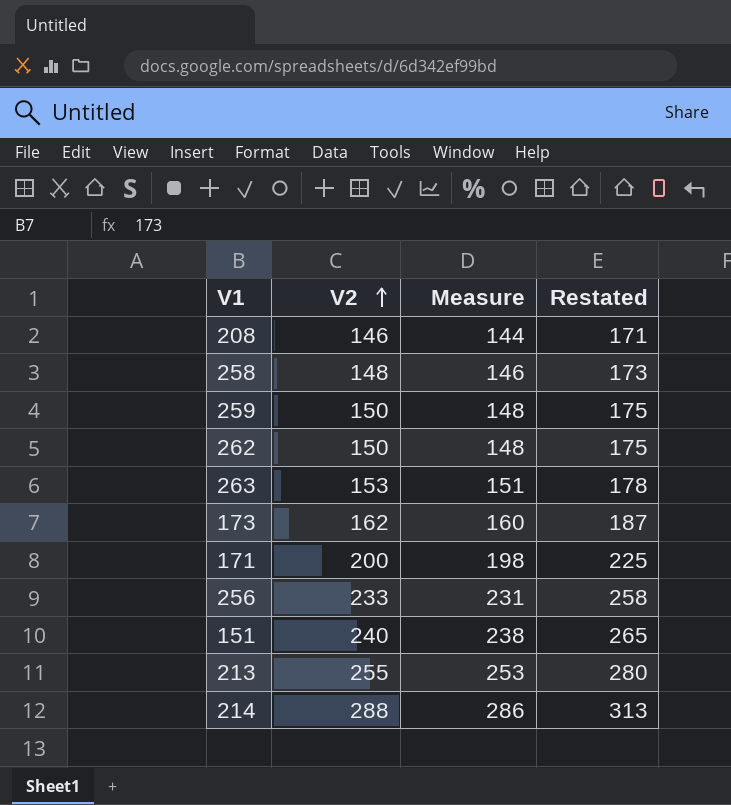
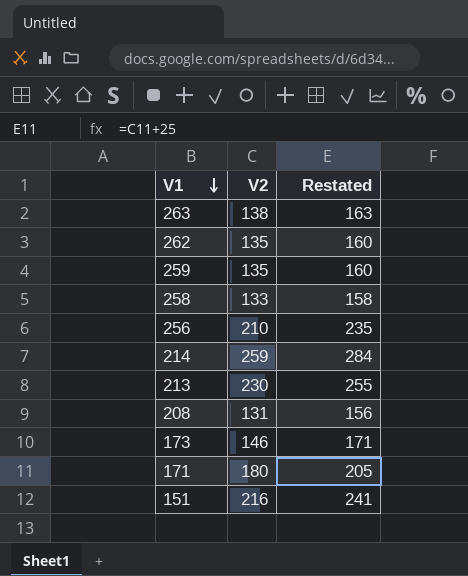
row order: V2 ascending -> V1 descending
column Measure | formula: [V2] - 2 -> none
263 | V2: 153 -> 138
263 | Restated: 178 -> 163
262 | V2: 150 -> 135
262 | Restated: 175 -> 160
259 | V2: 150 -> 135
259 | Restated: 175 -> 160
258 | V2: 148 -> 133
258 | Restated: 173 -> 158
256 | V2: 233 -> 210
256 | Restated: 258 -> 235
214 | V2: 288 -> 259
214 | Restated: 313 -> 284
213 | V2: 255 -> 230
213 | Restated: 280 -> 255
208 | V2: 146 -> 131
208 | Restated: 171 -> 156
173 | V2: 162 -> 146
173 | Restated: 187 -> 171
171 | V2: 200 -> 180
171 | Restated: 225 -> 205
151 | V2: 240 -> 216
151 | Restated: 265 -> 241

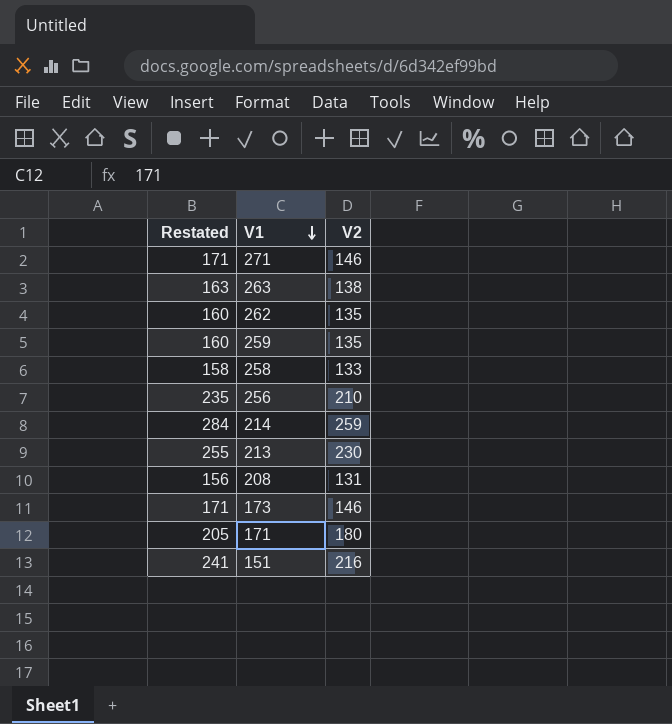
column Restated | position: 3 -> 1
row 271: none -> 171 | 146

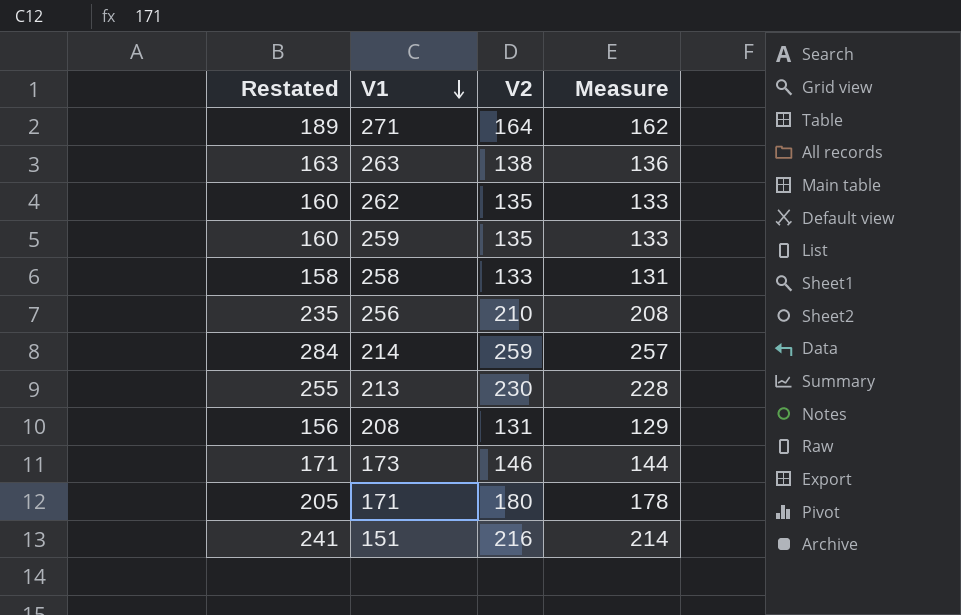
column Measure | formula: none -> [V2] - 2
271 | Restated: 171 -> 189
271 | V2: 146 -> 164

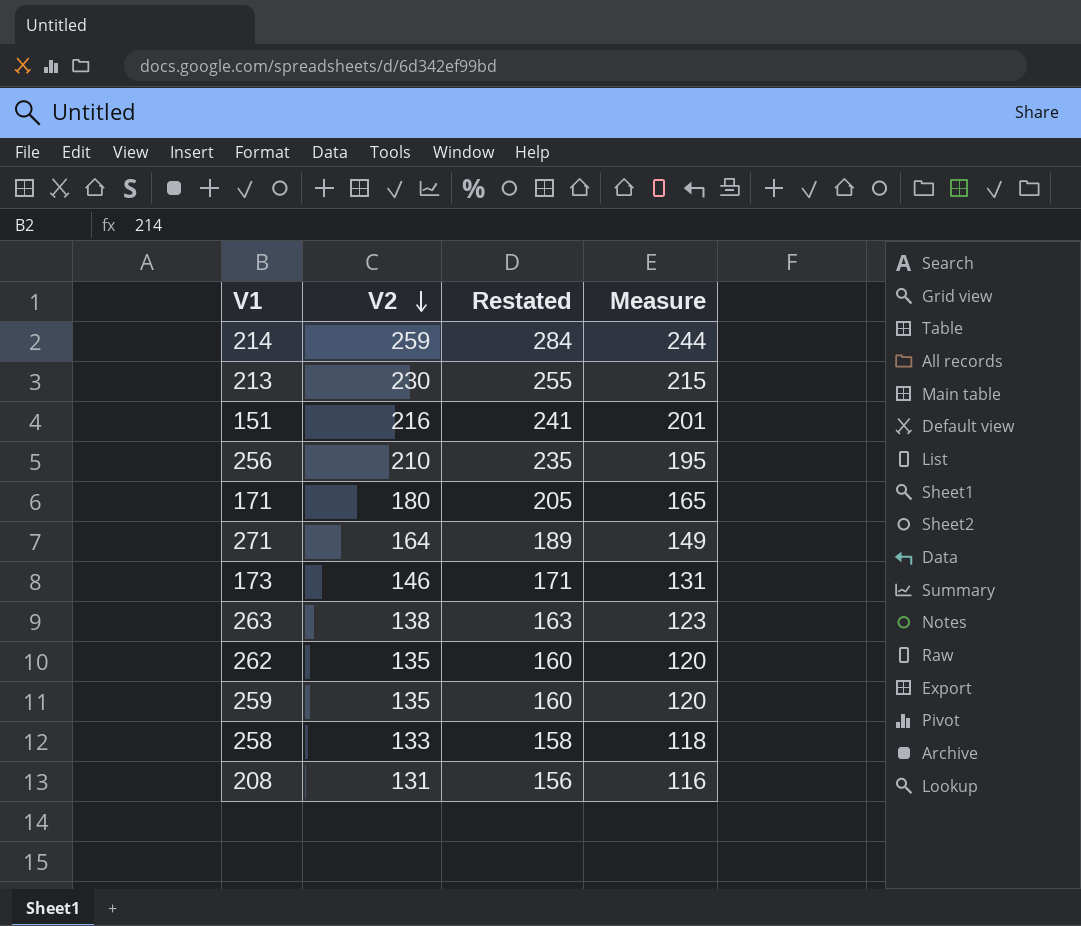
row order: V1 descending -> V2 descending
column Restated | position: 1 -> 3
column Measure | formula: [V2] - 2 -> [V2] - 15

